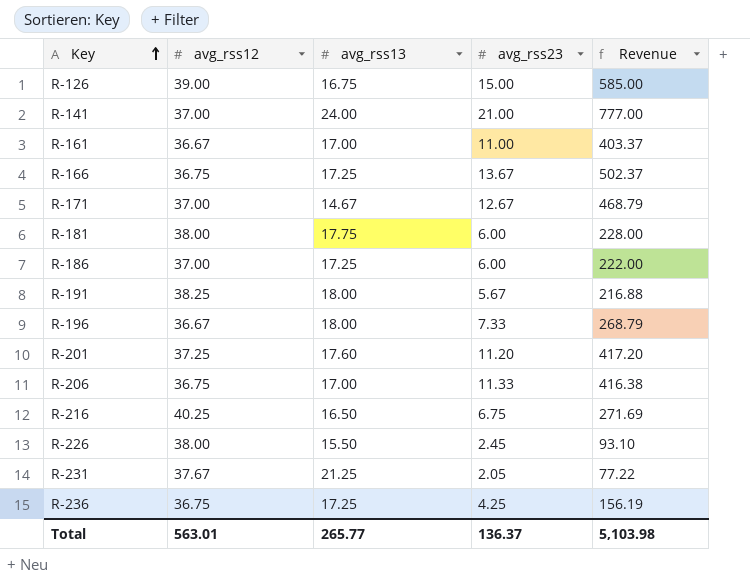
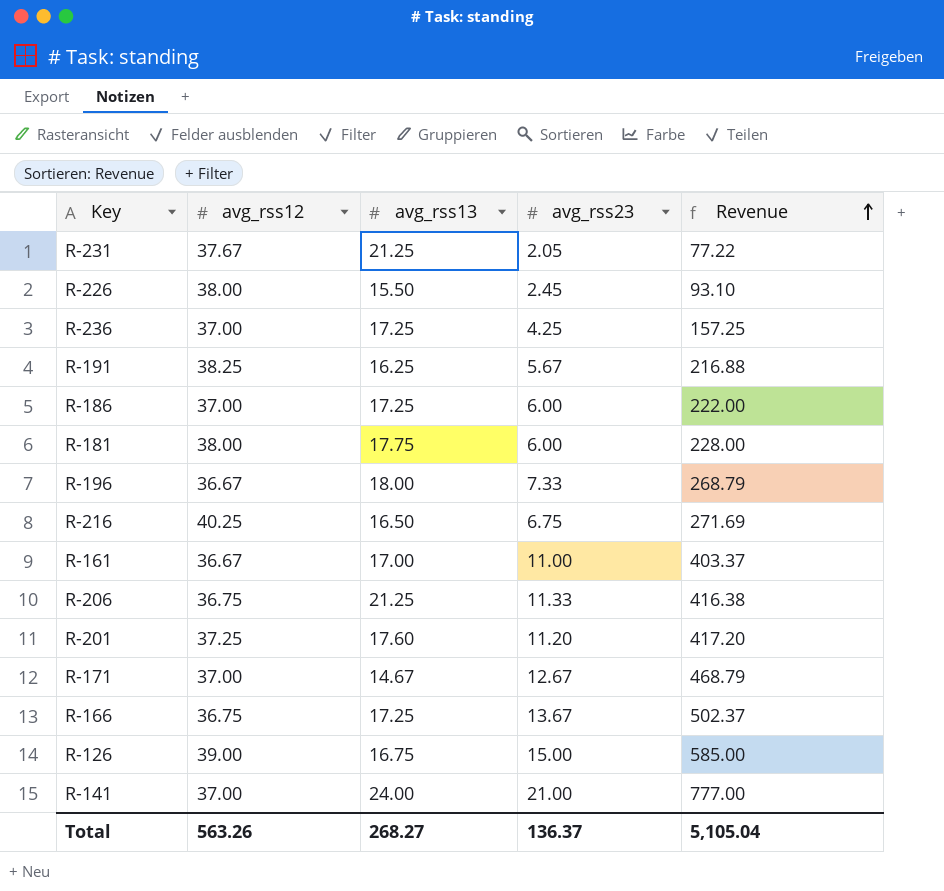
row order: Key ascending -> Revenue ascending
R-236 | avg_rss12: 36.75 -> 37.00
R-236 | Revenue: 156.19 -> 157.25
R-191 | avg_rss13: 18.00 -> 16.25
R-206 | avg_rss13: 17.00 -> 21.25
Total | avg_rss12: 563.01 -> 563.26
Total | avg_rss13: 265.77 -> 268.27
Total | Revenue: 5,103.98 -> 5,105.04

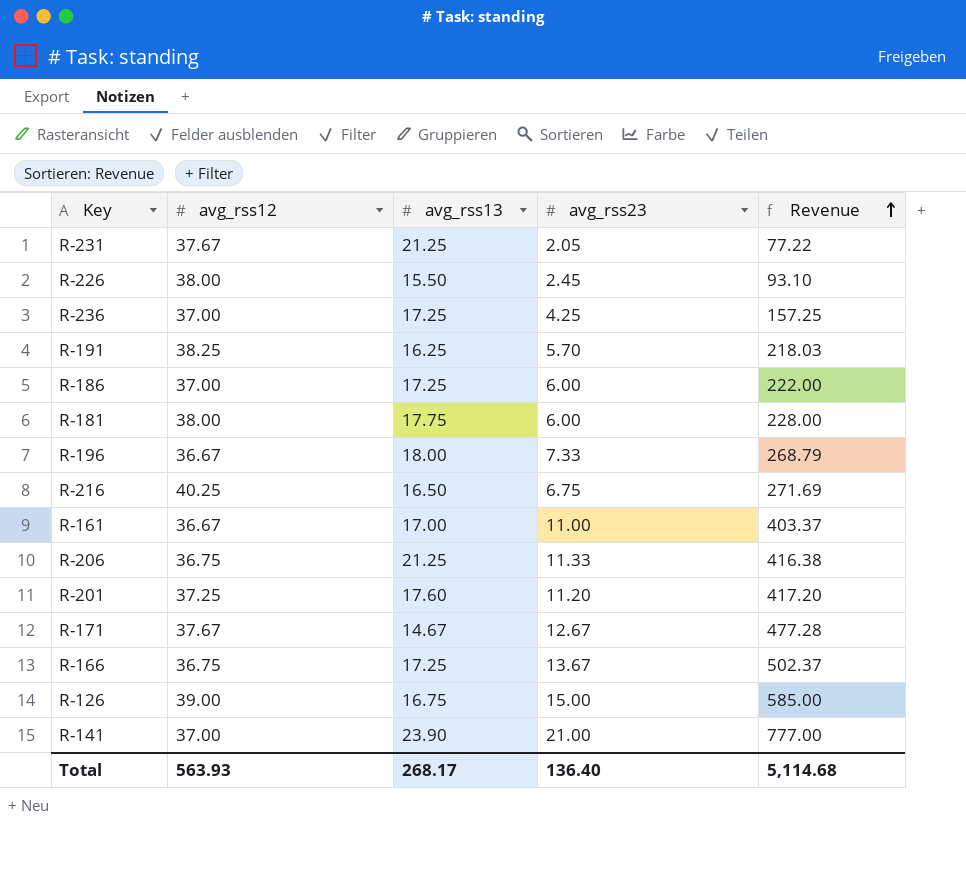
R-191 | avg_rss23: 5.67 -> 5.70
R-191 | Revenue: 216.88 -> 218.03
R-171 | avg_rss12: 37.00 -> 37.67
R-171 | Revenue: 468.79 -> 477.28
R-141 | avg_rss13: 24.00 -> 23.90
Total | avg_rss12: 563.26 -> 563.93
Total | avg_rss13: 268.27 -> 268.17
Total | avg_rss23: 136.37 -> 136.40
Total | Revenue: 5,105.04 -> 5,114.68

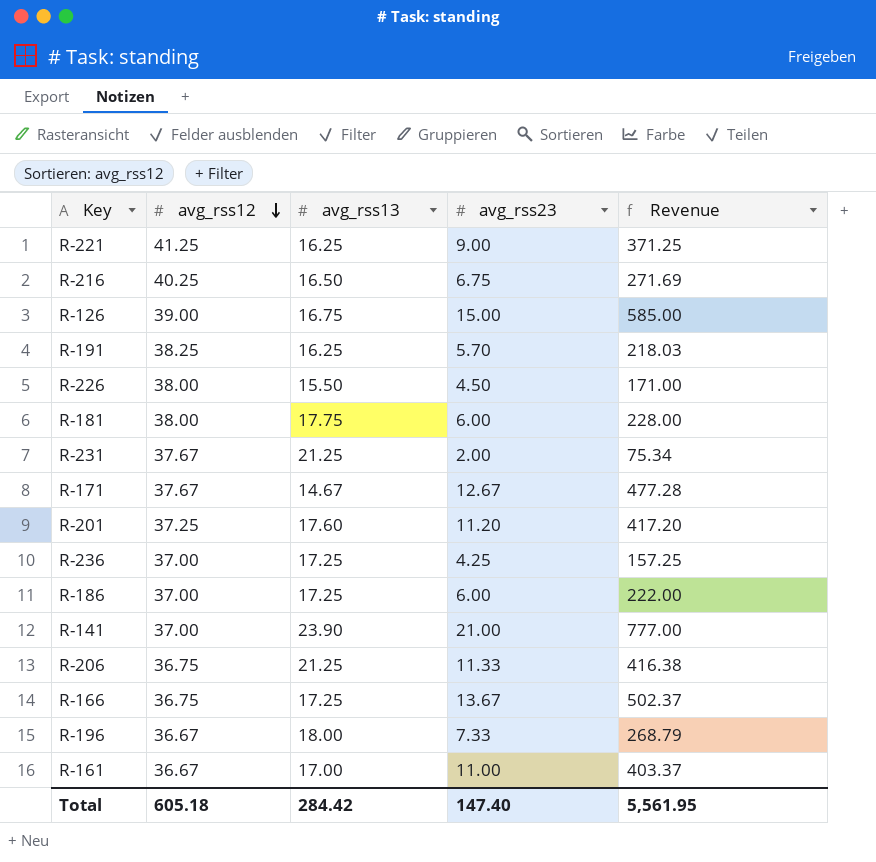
row order: Revenue ascending -> avg_rss12 descending
row R-221: none -> 41.25 | 16.25 | 9.00 | 371.25
R-226 | avg_rss23: 2.45 -> 4.50
R-226 | Revenue: 93.10 -> 171.00
R-231 | avg_rss23: 2.05 -> 2.00
R-231 | Revenue: 77.22 -> 75.34
Total | avg_rss12: 563.93 -> 605.18
Total | avg_rss13: 268.17 -> 284.42
Total | avg_rss23: 136.40 -> 147.40
Total | Revenue: 5,114.68 -> 5,561.95

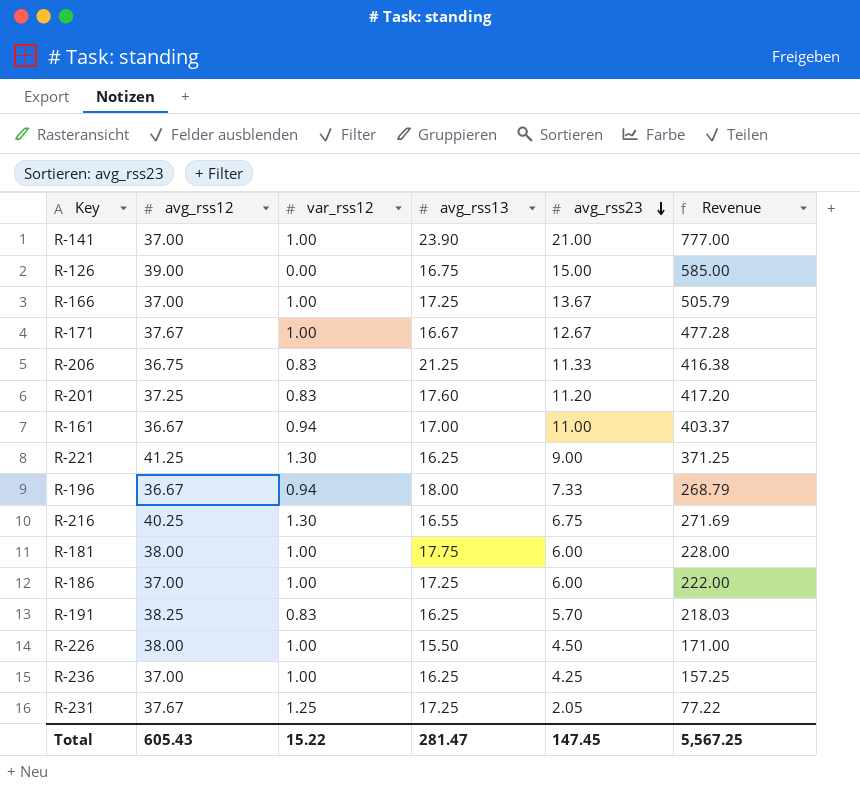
row order: avg_rss12 descending -> avg_rss23 descending
column var_rss12 | position: none -> 3
R-166 | avg_rss12: 36.75 -> 37.00
R-166 | Revenue: 502.37 -> 505.79
R-171 | avg_rss13: 14.67 -> 16.67
R-216 | avg_rss13: 16.50 -> 16.55
R-236 | avg_rss13: 17.25 -> 16.25
R-231 | avg_rss13: 21.25 -> 17.25
R-231 | avg_rss23: 2.00 -> 2.05
R-231 | Revenue: 75.34 -> 77.22
Total | avg_rss12: 605.18 -> 605.43
Total | avg_rss13: 284.42 -> 281.47
Total | avg_rss23: 147.40 -> 147.45
Total | Revenue: 5,561.95 -> 5,567.25

